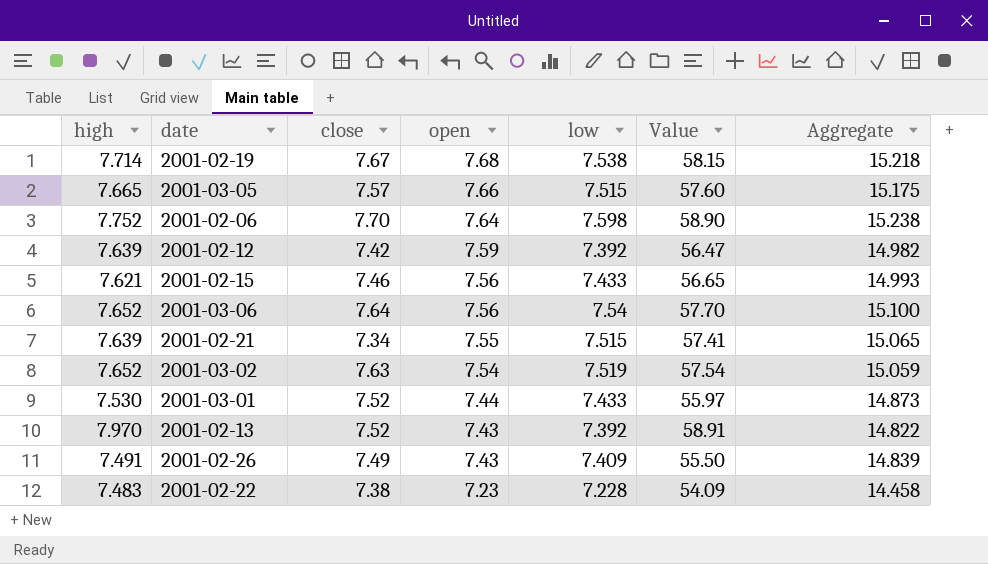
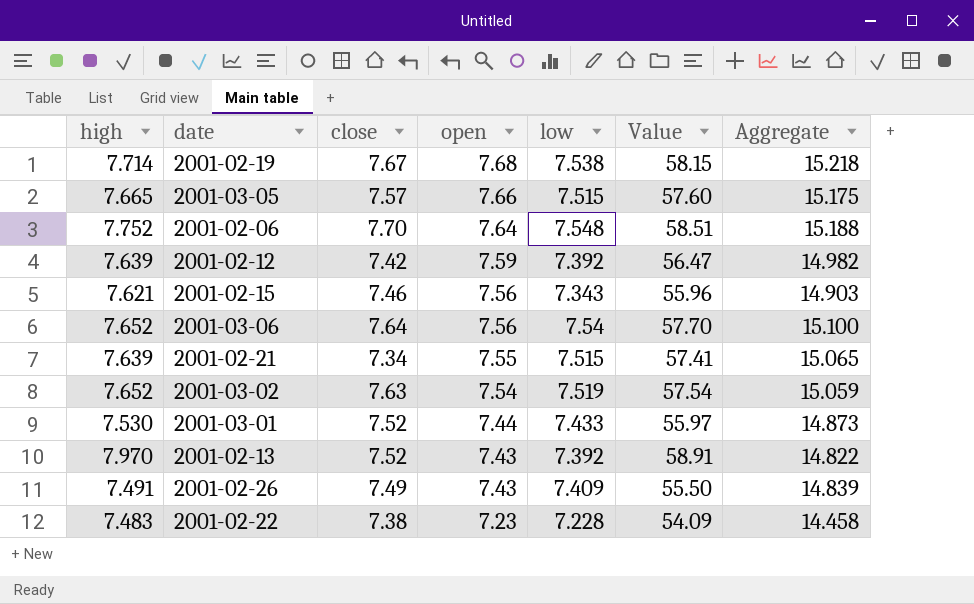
2001-02-06 | low: 7.598 -> 7.548
2001-02-06 | Value: 58.90 -> 58.51
2001-02-06 | Aggregate: 15.238 -> 15.188
2001-02-15 | low: 7.433 -> 7.343
2001-02-15 | Value: 56.65 -> 55.96
2001-02-15 | Aggregate: 14.993 -> 14.903

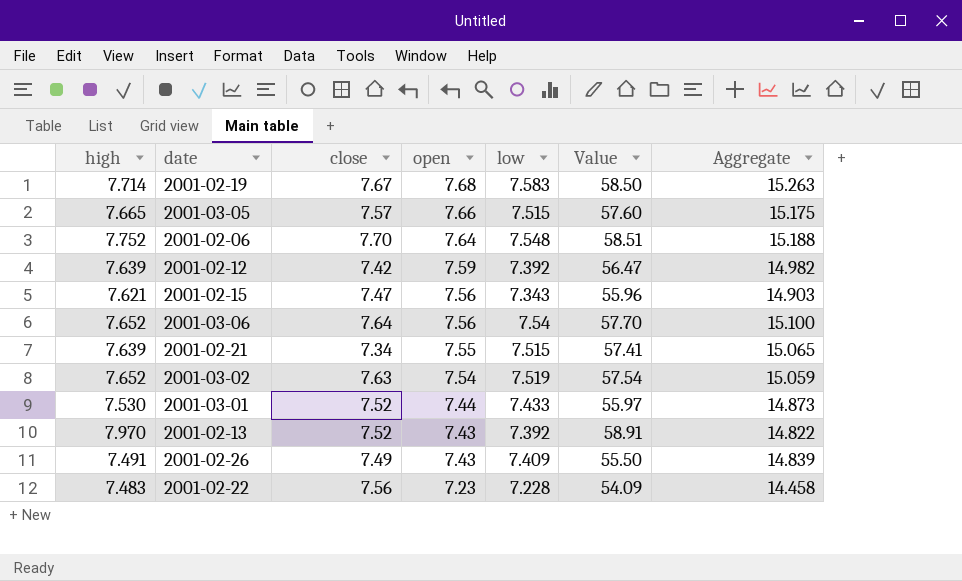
2001-02-19 | low: 7.538 -> 7.583
2001-02-19 | Value: 58.15 -> 58.50
2001-02-19 | Aggregate: 15.218 -> 15.263
2001-02-15 | close: 7.46 -> 7.47
2001-02-22 | close: 7.38 -> 7.56

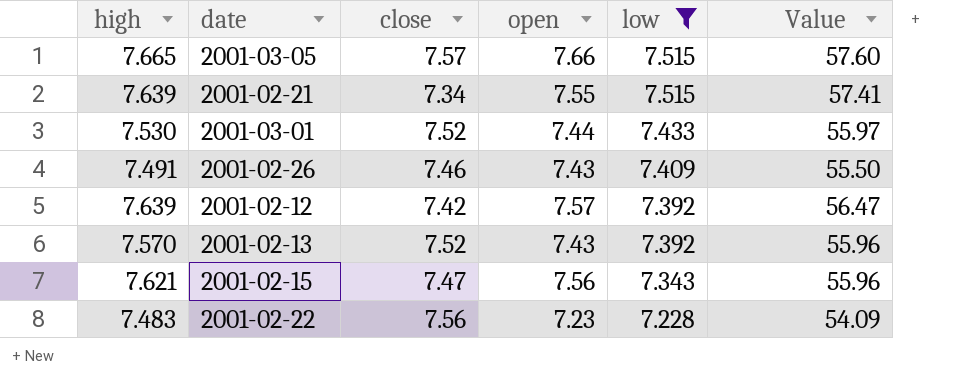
filter: none -> low <= 7.515
row order: open descending -> low descending
column Aggregate | formula: [open] + [low] -> none
2001-02-26 | close: 7.49 -> 7.46
2001-02-12 | open: 7.59 -> 7.57
2001-02-13 | high: 7.970 -> 7.570
2001-02-13 | Value: 58.91 -> 55.96

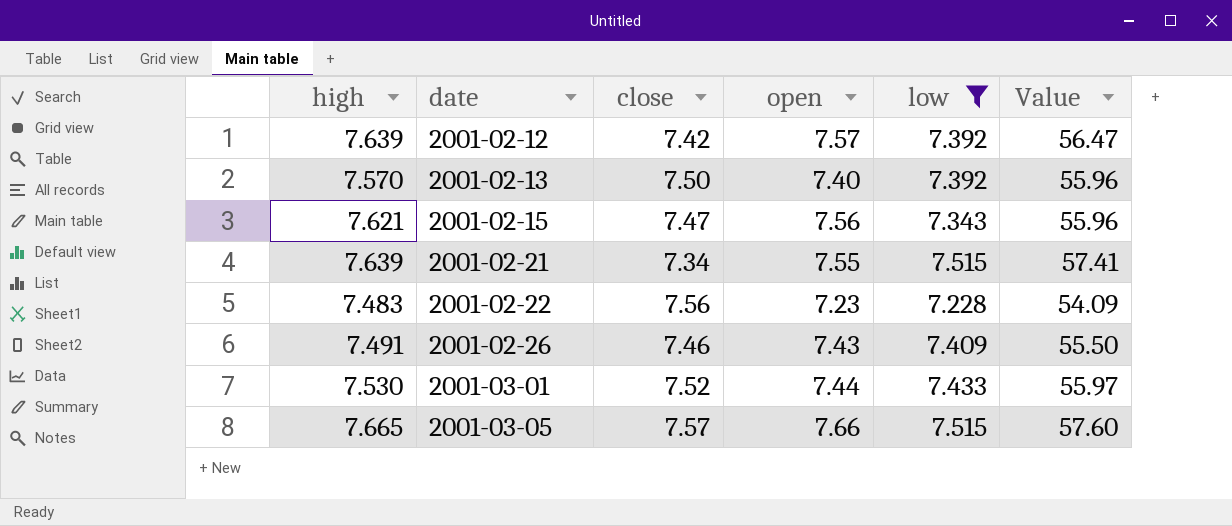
row order: low descending -> date ascending
2001-02-13 | close: 7.52 -> 7.50
2001-02-13 | open: 7.43 -> 7.40

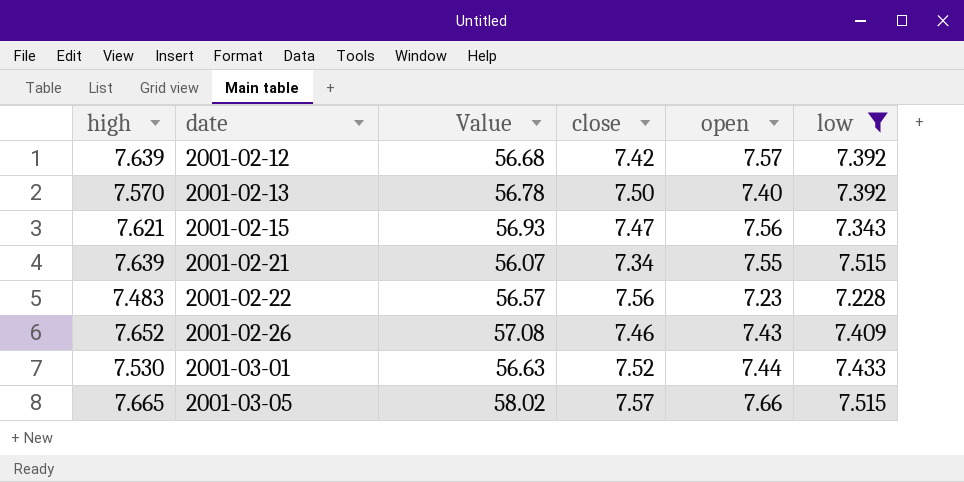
column Value | formula: [high] * [low] -> [high] * [close]
column Value | position: 6 -> 3
2001-02-26 | high: 7.491 -> 7.652

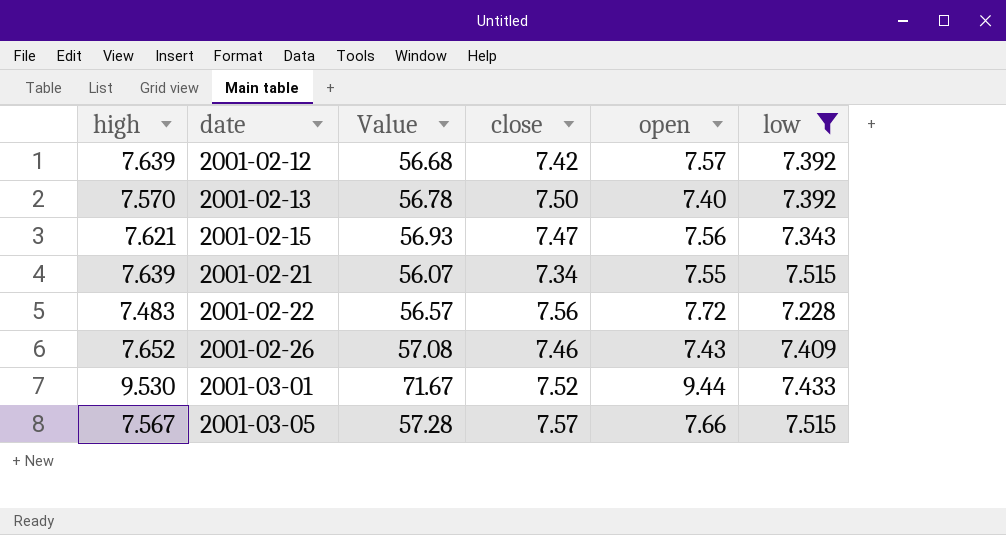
2001-02-22 | open: 7.23 -> 7.72
2001-03-01 | high: 7.530 -> 9.530
2001-03-01 | Value: 56.63 -> 71.67
2001-03-01 | open: 7.44 -> 9.44
2001-03-05 | high: 7.665 -> 7.567
2001-03-05 | Value: 58.02 -> 57.28

